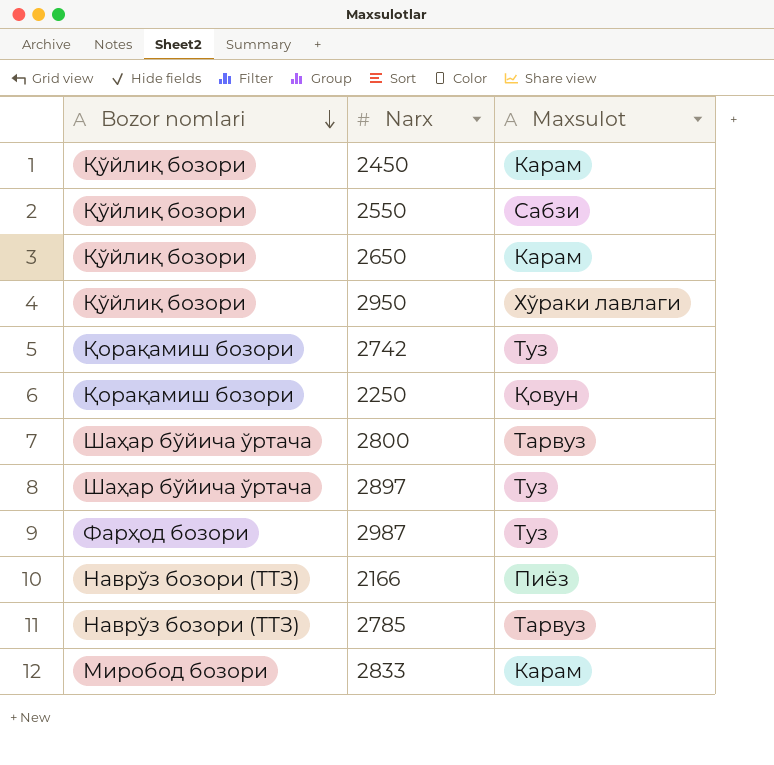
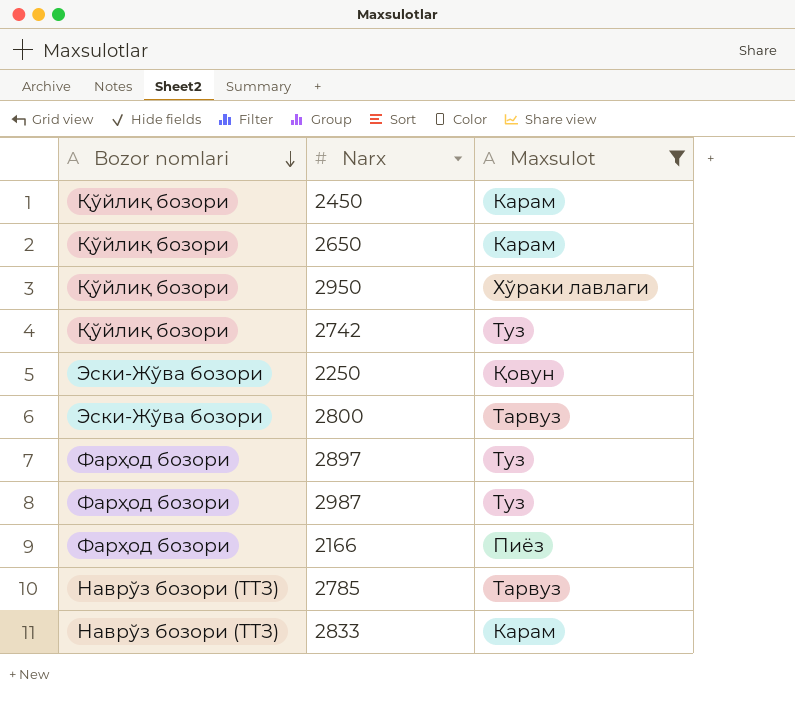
filter: none -> Maxsulot != Сабзи
2742 | Bozor nomlari: Қорақамиш бозори -> Қўйлиқ бозори
2250 | Bozor nomlari: Қорақамиш бозори -> Эски-Жўва бозори
2800 | Bozor nomlari: Шаҳар бўйича ўртача -> Эски-Жўва бозори
2897 | Bozor nomlari: Шаҳар бўйича ўртача -> Фарҳод бозори
2166 | Bozor nomlari: Наврўз бозори (ТТЗ) -> Фарҳод бозори
2833 | Bozor nomlari: Миробод бозори -> Наврўз бозори (ТТЗ)

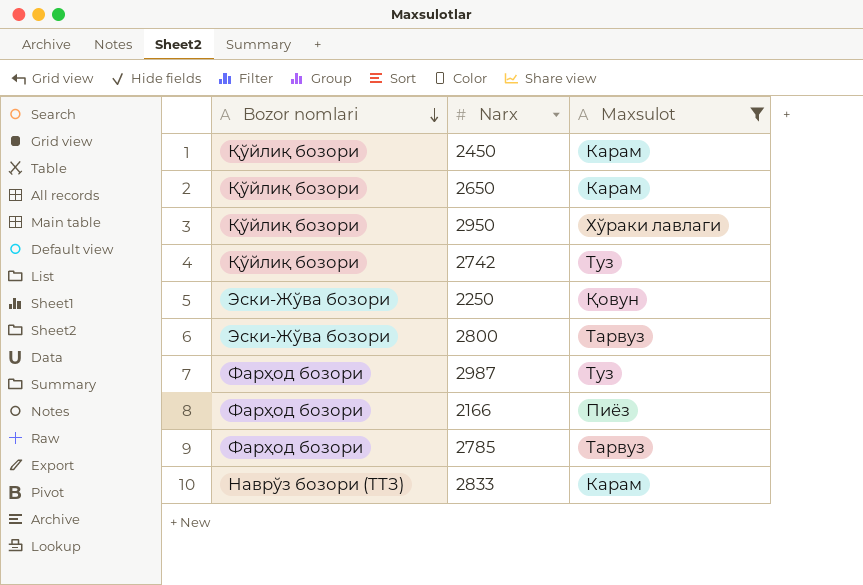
row 2897: Фарҳод бозори | Туз -> none
2785 | Bozor nomlari: Наврўз бозори (ТТЗ) -> Фарҳод бозори

